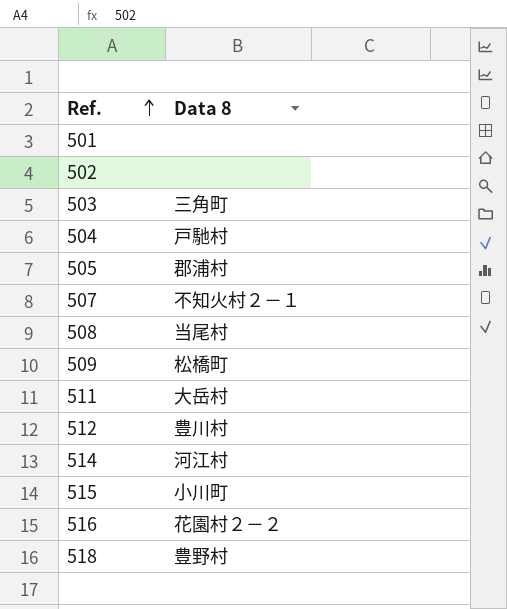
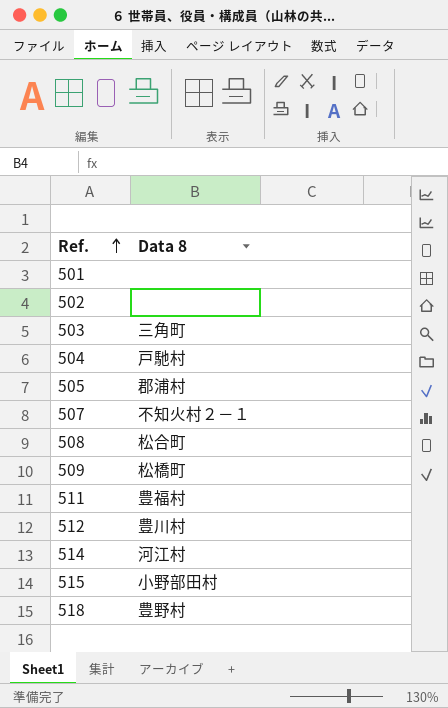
row 516: 花園村２－２ -> none
508 | Data 8: 当尾村 -> 松合町
511 | Data 8: 大岳村 -> 豊福村
515 | Data 8: 小川町 -> 小野部田村

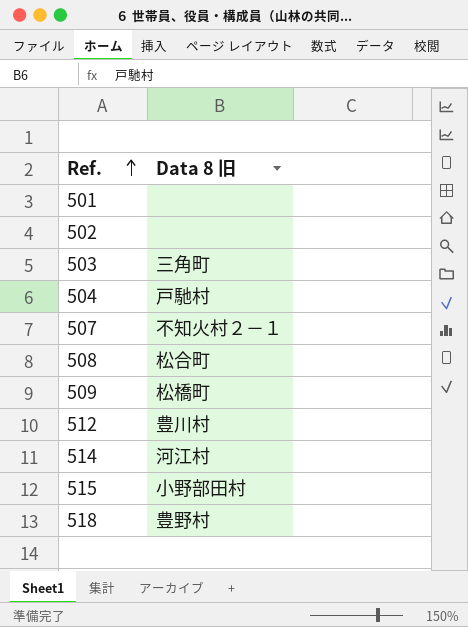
column name: Data 8 -> Data 8 旧
row 505: 郡浦村 -> none
row 511: 豊福村 -> none

